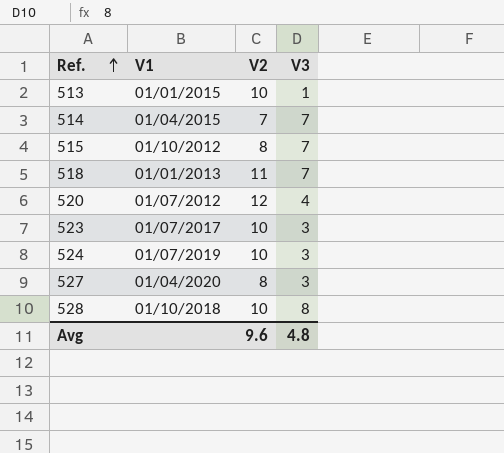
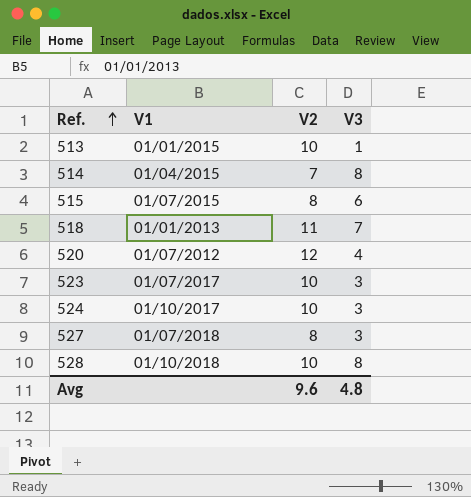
514 | V3: 7 -> 8
515 | V1: 01/10/2012 -> 01/07/2015
515 | V3: 7 -> 6
524 | V1: 01/07/2019 -> 01/10/2017
527 | V1: 01/04/2020 -> 01/07/2018

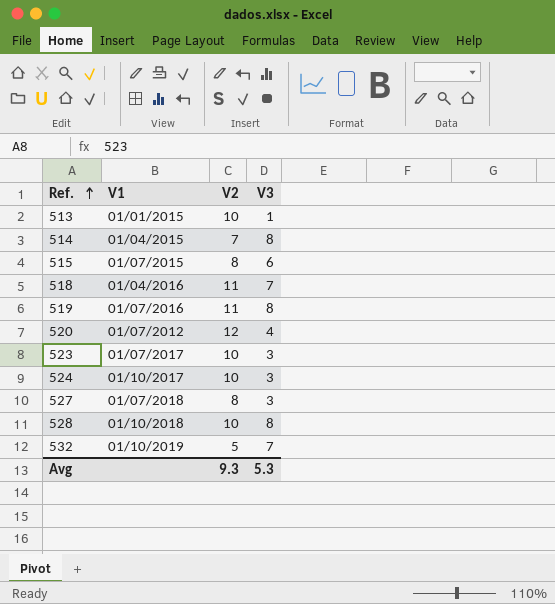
518 | V1: 01/01/2013 -> 01/04/2016
row 519: none -> 01/07/2016 | 11 | 8
row 532: none -> 01/10/2019 | 5 | 7
Avg | V2: 9.6 -> 9.3
Avg | V3: 4.8 -> 5.3

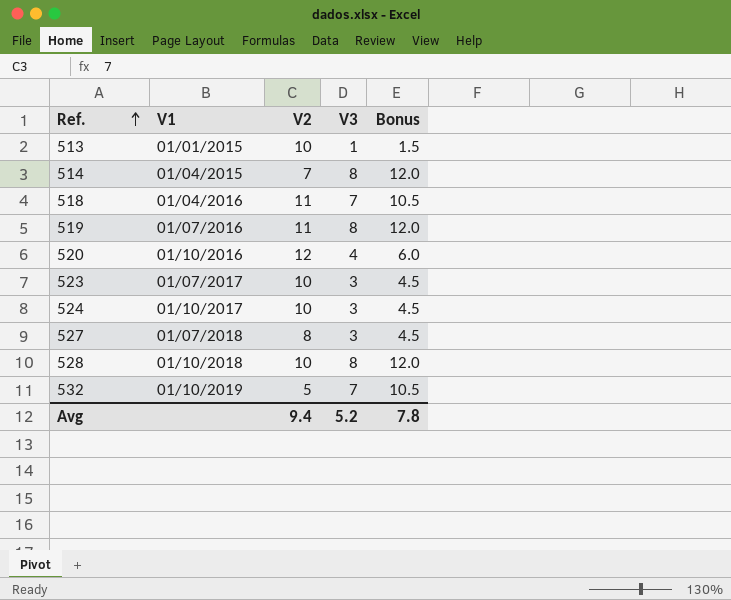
column Bonus | formula: none -> [V3] * 1.5
row 515: 01/07/2015 | 8 | 6 -> none
520 | V1: 01/07/2012 -> 01/10/2016
Avg | V2: 9.3 -> 9.4
Avg | V3: 5.3 -> 5.2

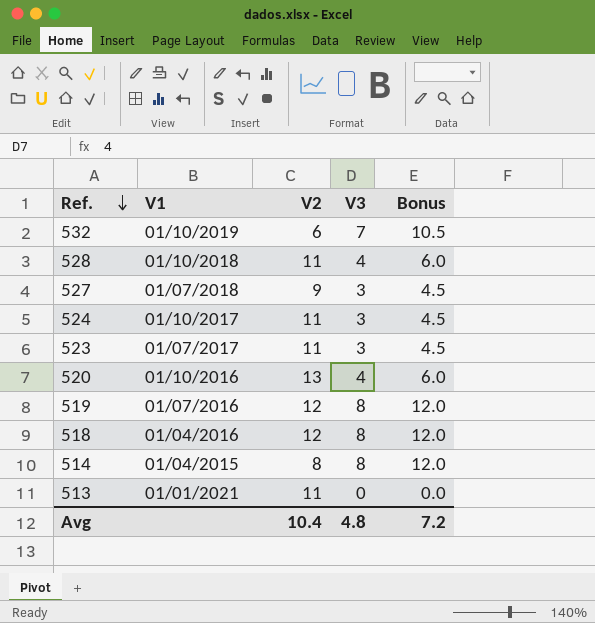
row order: Ref. ascending -> Ref. descending
532 | V2: 5 -> 6
528 | V2: 10 -> 11
528 | V3: 8 -> 4
528 | Bonus: 12.0 -> 6.0
527 | V2: 8 -> 9
524 | V2: 10 -> 11
523 | V2: 10 -> 11
520 | V2: 12 -> 13
519 | V2: 11 -> 12
518 | V2: 11 -> 12
518 | V3: 7 -> 8
518 | Bonus: 10.5 -> 12.0
514 | V2: 7 -> 8
513 | V1: 01/01/2015 -> 01/01/2021
513 | V2: 10 -> 11
513 | V3: 1 -> 0
513 | Bonus: 1.5 -> 0.0
Avg | V2: 9.4 -> 10.4
Avg | V3: 5.2 -> 4.8
Avg | Bonus: 7.8 -> 7.2

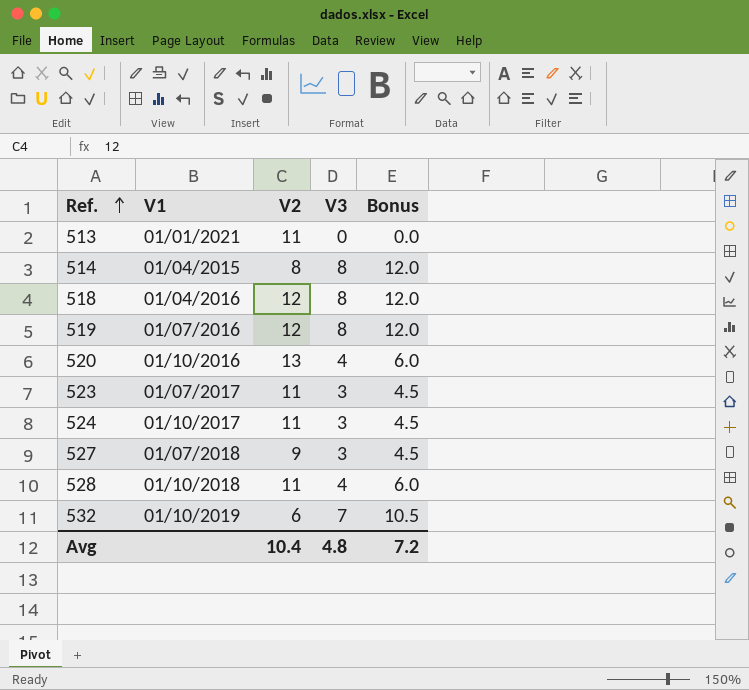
row order: Ref. descending -> Ref. ascending

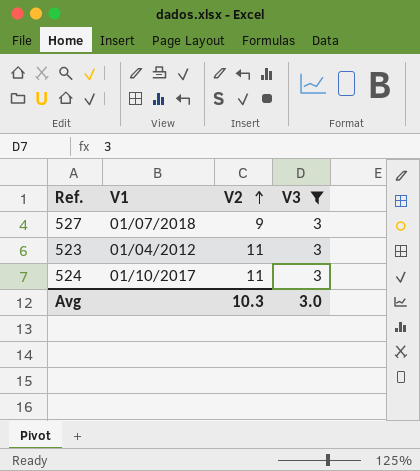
filter: none -> V3 = 3
row order: Ref. ascending -> V2 ascending
column Bonus | formula: [V3] * 1.5 -> none
523 | V1: 01/07/2017 -> 01/04/2012
Avg | V2: 10.4 -> 10.3
Avg | V3: 4.8 -> 3.0

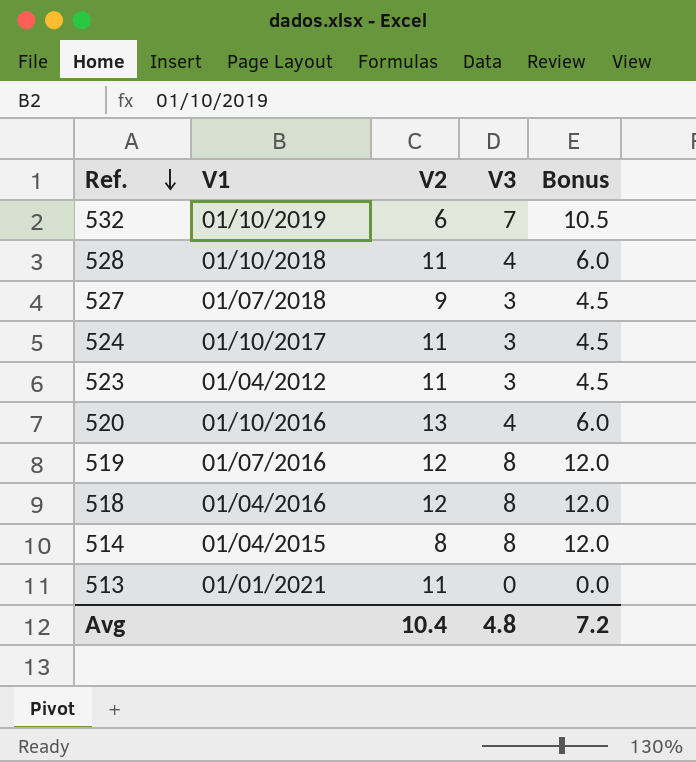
filter: V3 = 3 -> none
row order: V2 ascending -> Ref. descending
column Bonus | formula: none -> [V3] * 1.5
Avg | V2: 10.3 -> 10.4
Avg | V3: 3.0 -> 4.8

